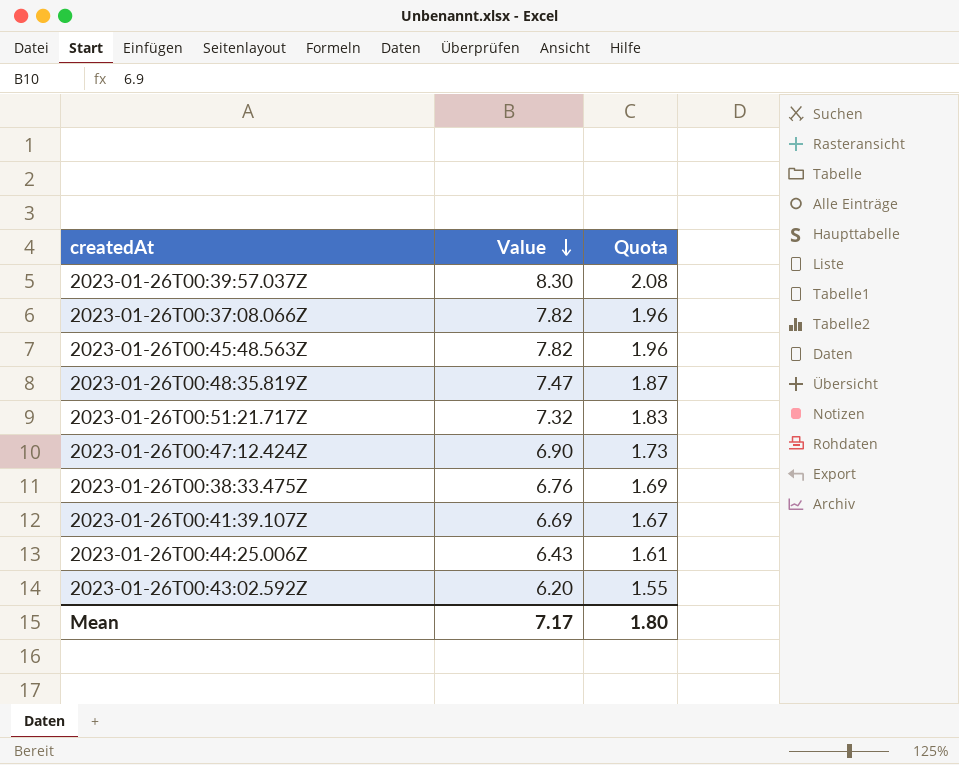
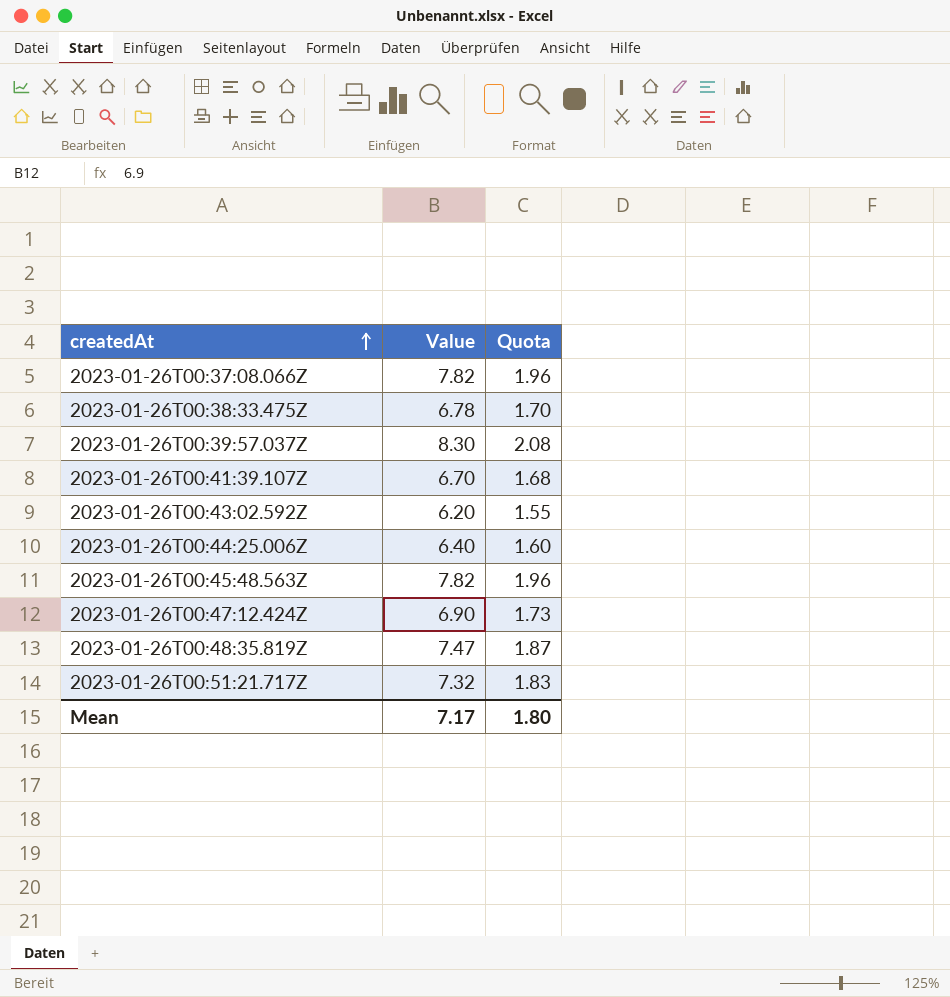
row order: Value descending -> createdAt ascending
2023-01-26T00:38:33.475Z | Value: 6.76 -> 6.78
2023-01-26T00:38:33.475Z | Quota: 1.69 -> 1.70
2023-01-26T00:41:39.107Z | Value: 6.69 -> 6.70
2023-01-26T00:41:39.107Z | Quota: 1.67 -> 1.68
2023-01-26T00:44:25.006Z | Value: 6.43 -> 6.40
2023-01-26T00:44:25.006Z | Quota: 1.61 -> 1.60

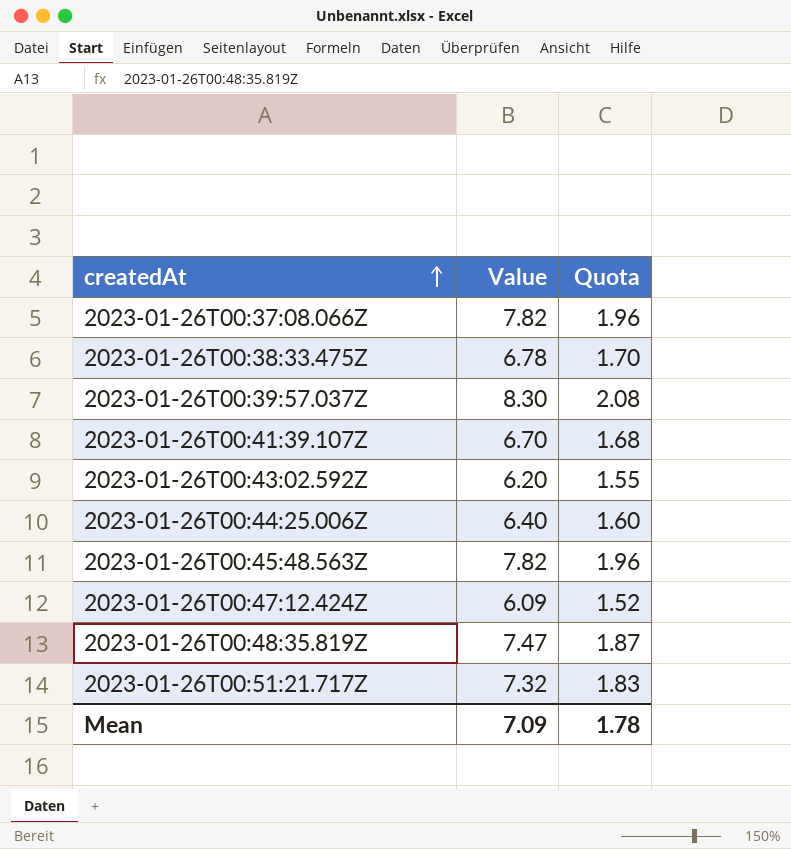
2023-01-26T00:47:12.424Z | Value: 6.90 -> 6.09
2023-01-26T00:47:12.424Z | Quota: 1.73 -> 1.52
Mean | Value: 7.17 -> 7.09
Mean | Quota: 1.80 -> 1.78

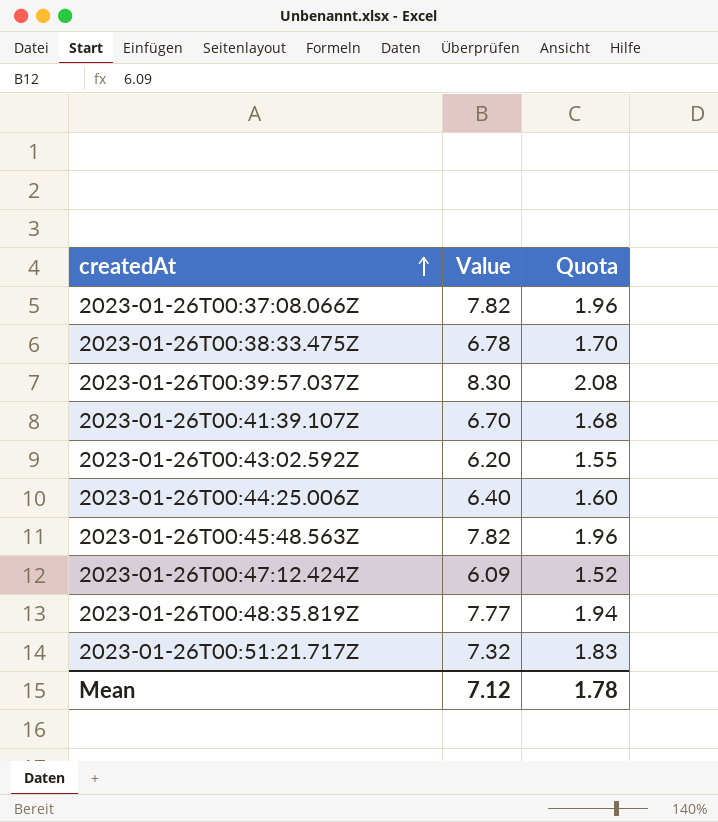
2023-01-26T00:48:35.819Z | Value: 7.47 -> 7.77
2023-01-26T00:48:35.819Z | Quota: 1.87 -> 1.94
Mean | Value: 7.09 -> 7.12

